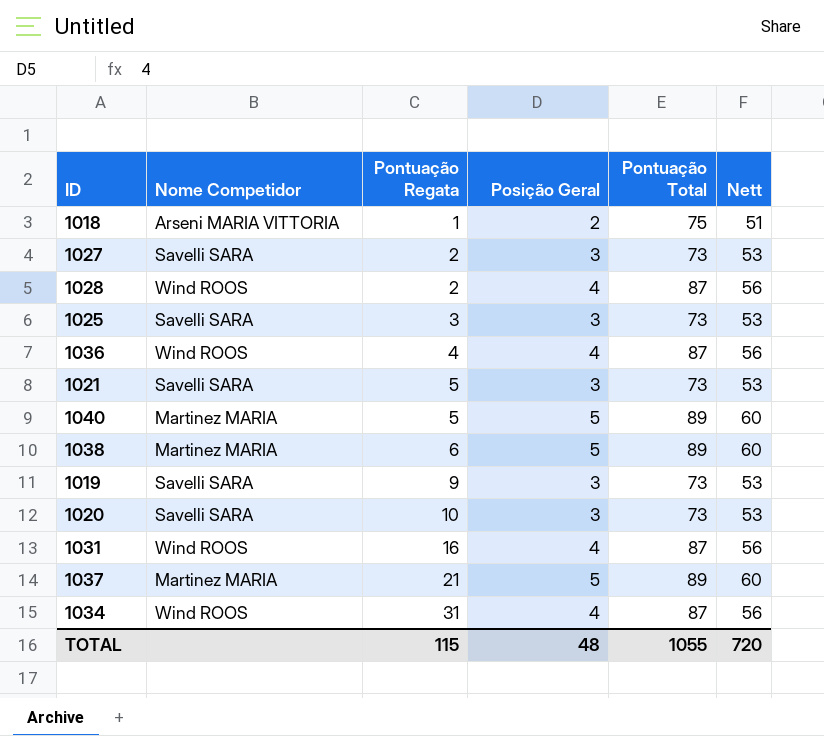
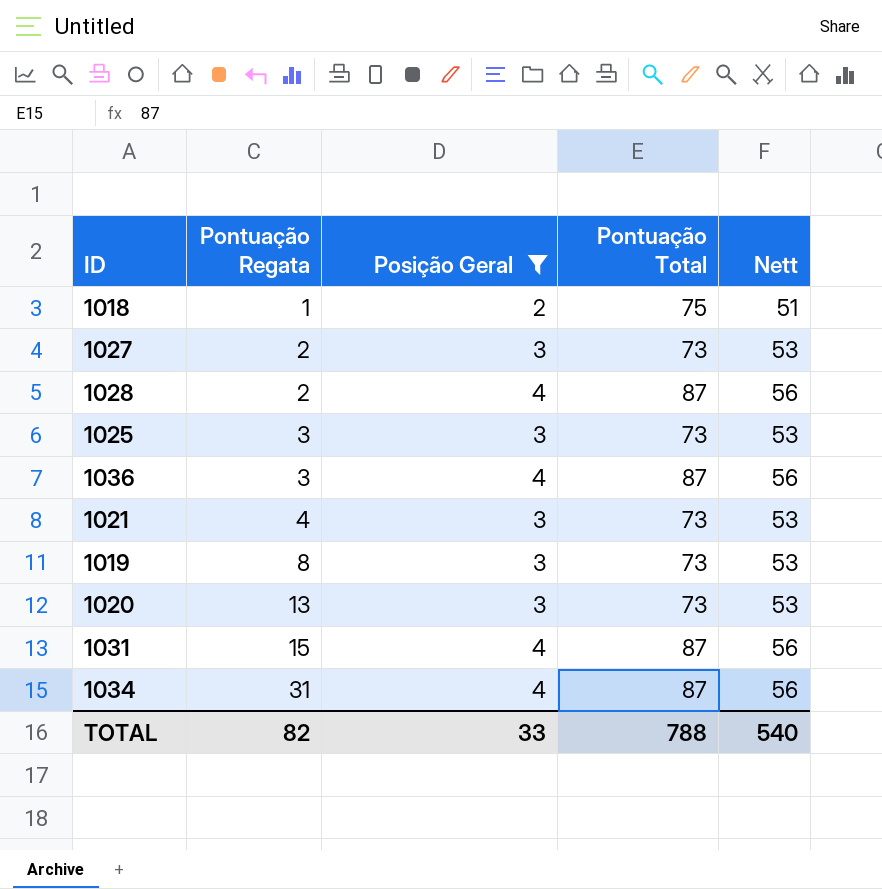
filter: none -> Posição Geral != 5
column Nome Competidor | position: 2 -> none
1036 | Pontuação Regata: 4 -> 3
1021 | Pontuação Regata: 5 -> 4
1019 | Pontuação Regata: 9 -> 8
1020 | Pontuação Regata: 10 -> 13
1031 | Pontuação Regata: 16 -> 15
TOTAL | Pontuação Regata: 115 -> 82
TOTAL | Posição Geral: 48 -> 33
TOTAL | Pontuação Total: 1055 -> 788
TOTAL | Nett: 720 -> 540

